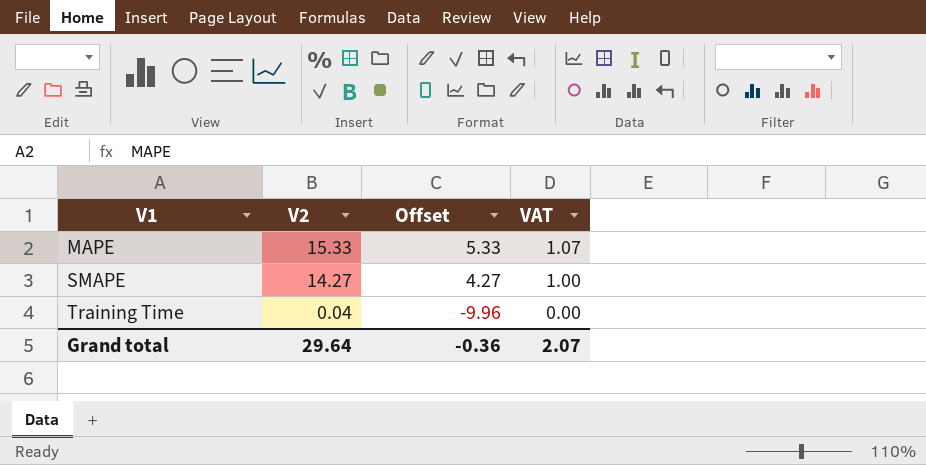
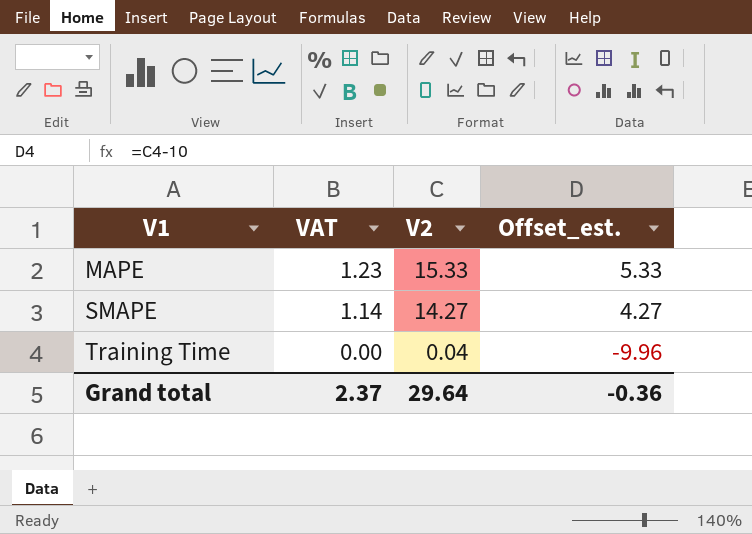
column VAT | formula: [V2] * 0.07 -> [V2] * 0.08
column VAT | position: 4 -> 2
column name: Offset -> Offset_est.
Grand total | VAT: 2.07 -> 2.37

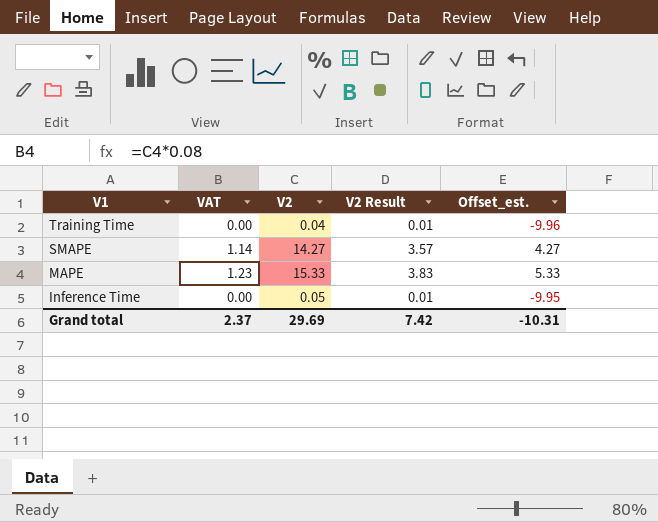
row order: V1 ascending -> V1 descending
column V2 Result | formula: none -> [V2] * 0.25
row Inference Time: none -> 0.00 | 0.05 | 0.01 | -9.95
Grand total | V2: 29.64 -> 29.69
Grand total | Offset_est.: -0.36 -> -10.31

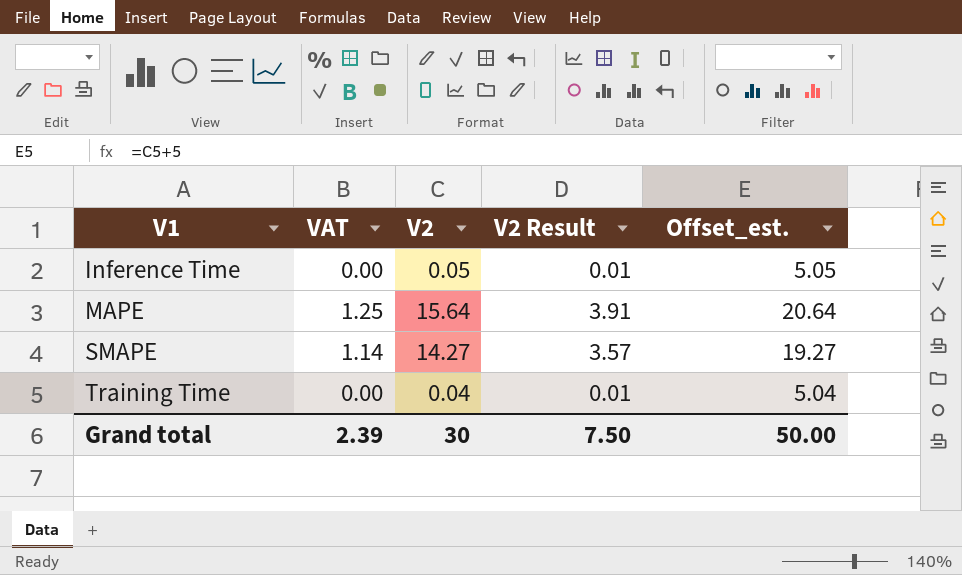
row order: V1 descending -> V1 ascending
column Offset_est. | formula: [V2] - 10 -> [V2] + 5
MAPE | VAT: 1.23 -> 1.25
MAPE | V2: 15.33 -> 15.64
MAPE | V2 Result: 3.83 -> 3.91
Grand total | VAT: 2.37 -> 2.39
Grand total | V2: 29.69 -> 30
Grand total | V2 Result: 7.42 -> 7.50
Grand total | Offset_est.: -10.31 -> 50.00

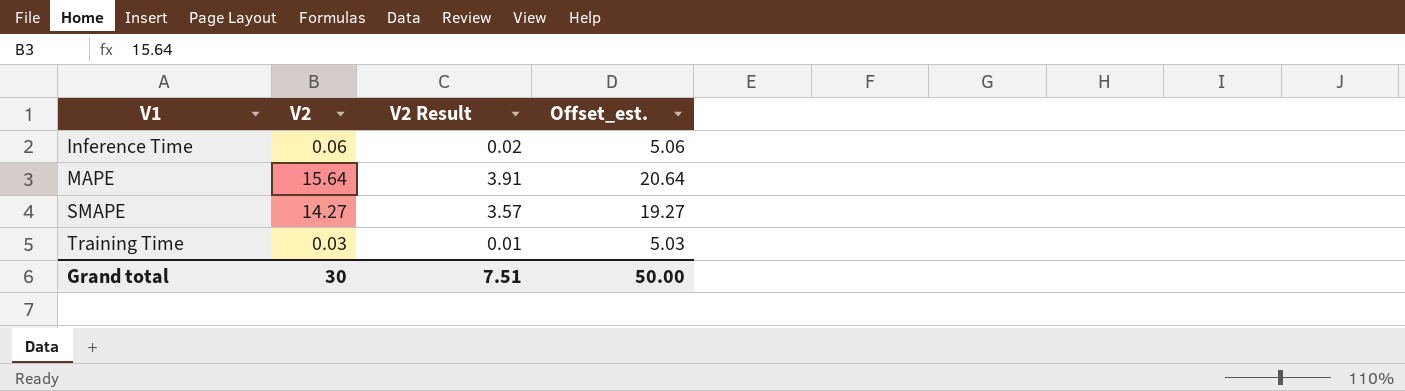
column VAT | formula: [V2] * 0.08 -> none
Inference Time | V2: 0.05 -> 0.06
Inference Time | V2 Result: 0.01 -> 0.02
Inference Time | Offset_est.: 5.05 -> 5.06
Training Time | V2: 0.04 -> 0.03
Training Time | Offset_est.: 5.04 -> 5.03
Grand total | V2 Result: 7.50 -> 7.51

